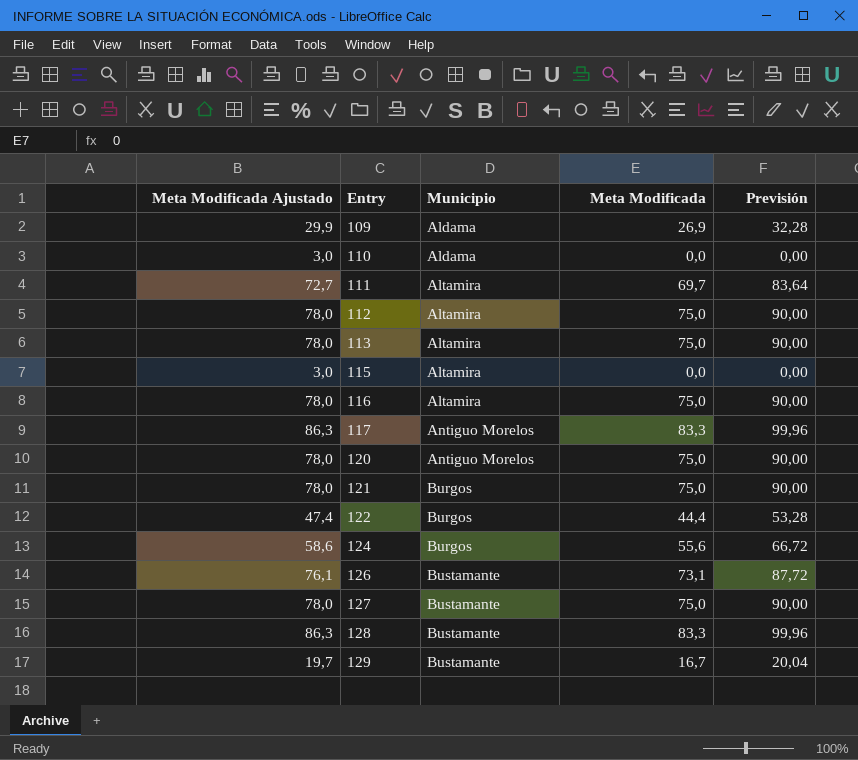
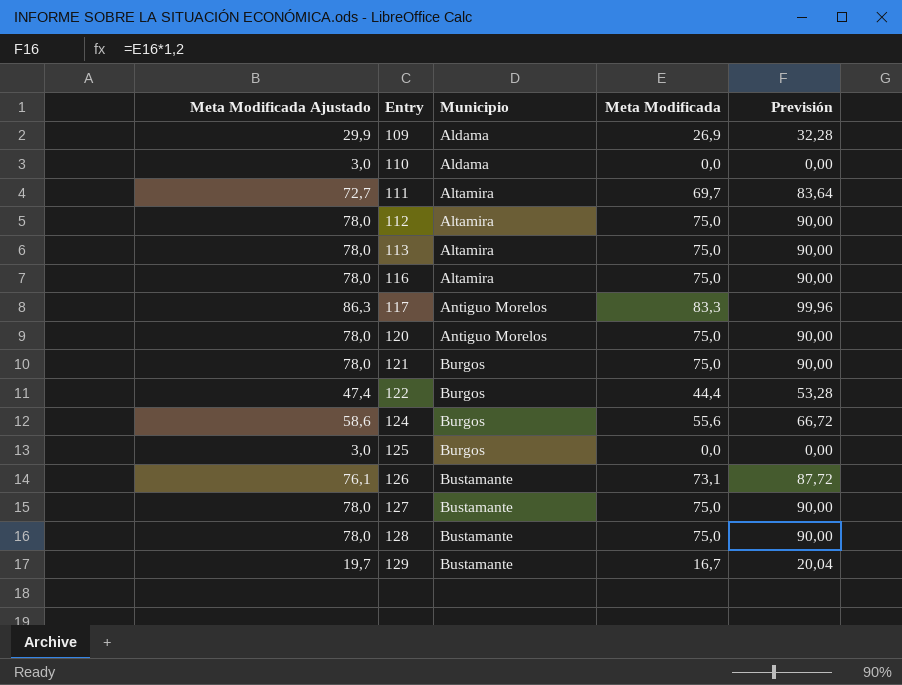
row 115: 3,0 | Altamira | 0,0 | 0,00 -> none
row 125: none -> 3,0 | Burgos | 0,0 | 0,00
128 | Meta Modificada Ajustado: 86,3 -> 78,0
128 | Meta Modificada: 83,3 -> 75,0
128 | Previsión: 99,96 -> 90,00

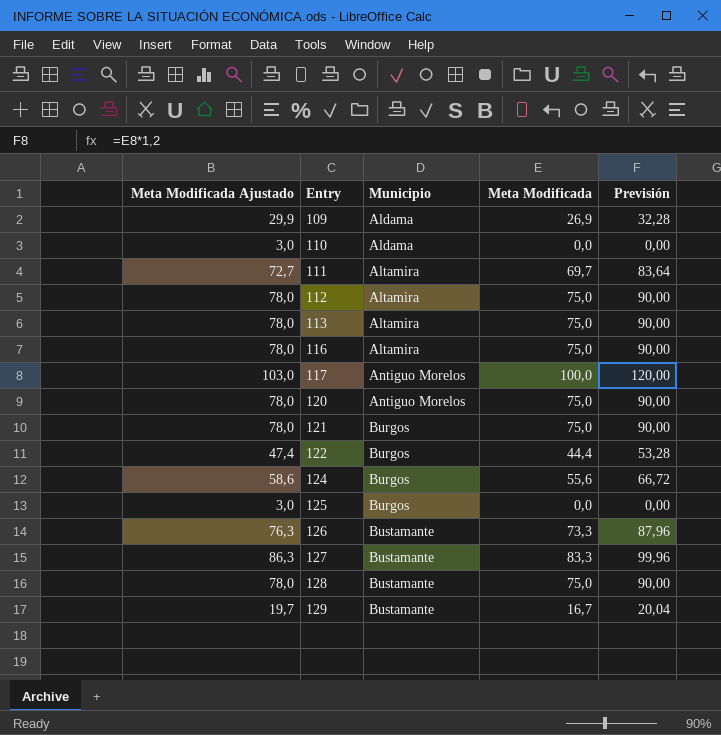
117 | Meta Modificada Ajustado: 86,3 -> 103,0
117 | Meta Modificada: 83,3 -> 100,0
117 | Previsión: 99,96 -> 120,00
126 | Meta Modificada Ajustado: 76,1 -> 76,3
126 | Meta Modificada: 73,1 -> 73,3
126 | Previsión: 87,72 -> 87,96
127 | Meta Modificada Ajustado: 78,0 -> 86,3
127 | Meta Modificada: 75,0 -> 83,3
127 | Previsión: 90,00 -> 99,96

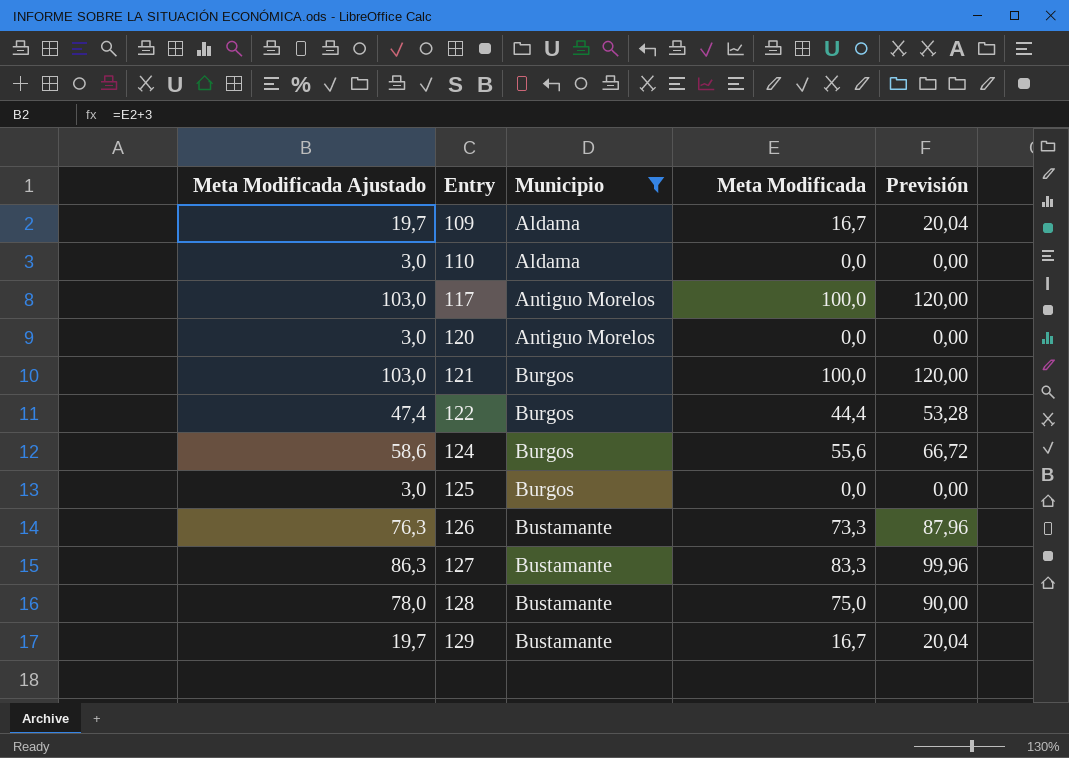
filter: none -> Municipio != Altamira
109 | Meta Modificada Ajustado: 29,9 -> 19,7
109 | Meta Modificada: 26,9 -> 16,7
109 | Previsión: 32,28 -> 20,04
120 | Meta Modificada Ajustado: 78,0 -> 3,0
120 | Meta Modificada: 75,0 -> 0,0
120 | Previsión: 90,00 -> 0,00
121 | Meta Modificada Ajustado: 78,0 -> 103,0
121 | Meta Modificada: 75,0 -> 100,0
121 | Previsión: 90,00 -> 120,00

